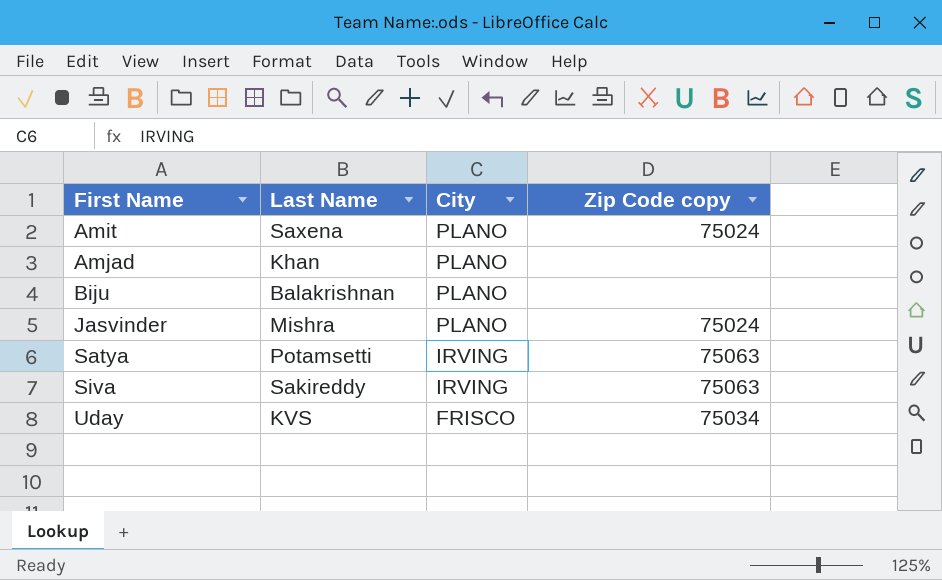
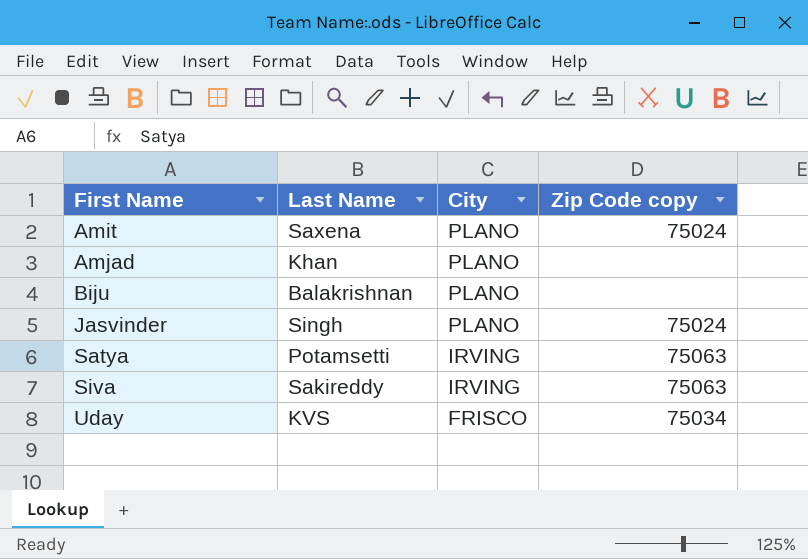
Jasvinder | Last Name: Mishra -> Singh

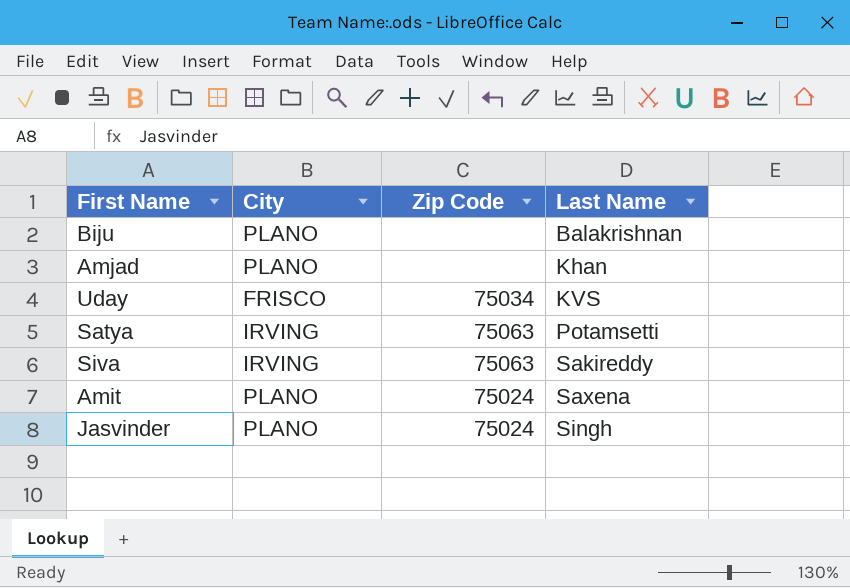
row order: First Name ascending -> Last Name ascending
column name: Zip Code copy -> Zip Code
column Last Name | position: 2 -> 4

